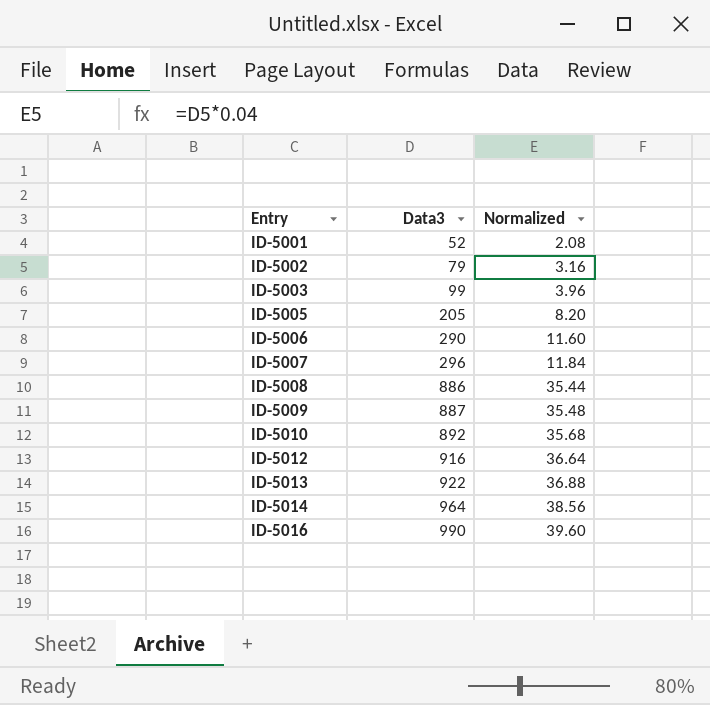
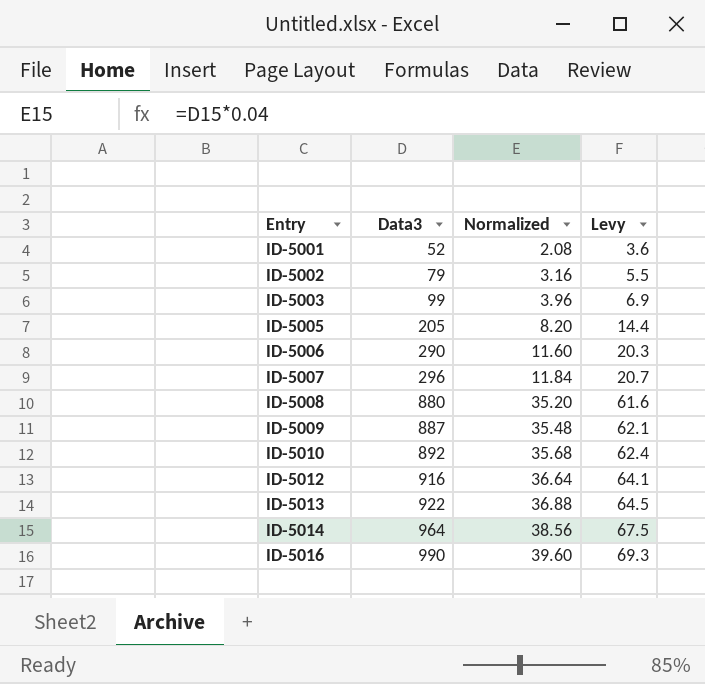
column Levy | formula: none -> [Data3] * 0.07
ID-5008 | Data3: 886 -> 880
ID-5008 | Normalized: 35.44 -> 35.20

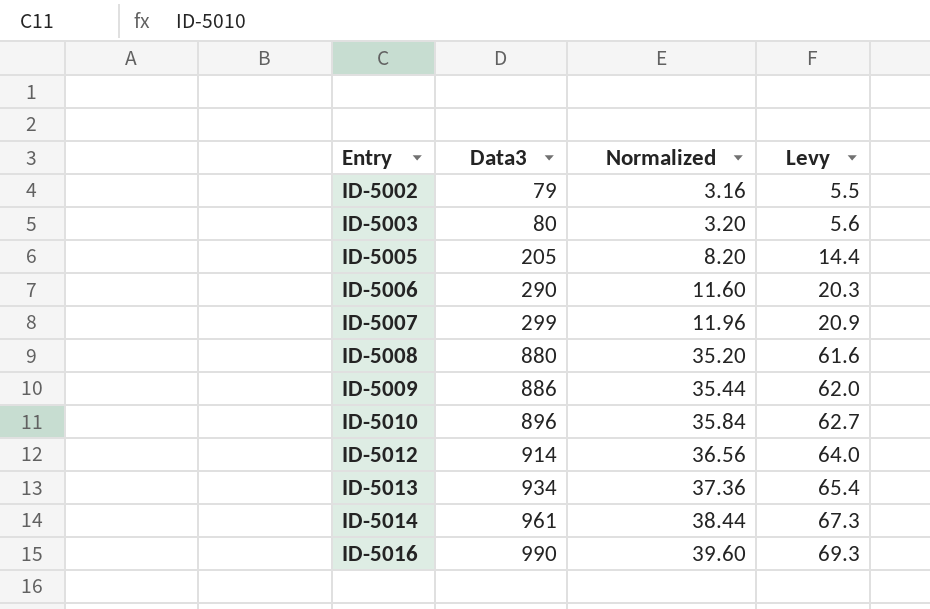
row ID-5001: 52 | 2.08 | 3.6 -> none
ID-5003 | Data3: 99 -> 80
ID-5003 | Normalized: 3.96 -> 3.20
ID-5003 | Levy: 6.9 -> 5.6
ID-5007 | Data3: 296 -> 299
ID-5007 | Normalized: 11.84 -> 11.96
ID-5007 | Levy: 20.7 -> 20.9
ID-5009 | Data3: 887 -> 886
ID-5009 | Normalized: 35.48 -> 35.44
ID-5009 | Levy: 62.1 -> 62.0
ID-5010 | Data3: 892 -> 896
ID-5010 | Normalized: 35.68 -> 35.84
ID-5010 | Levy: 62.4 -> 62.7
ID-5012 | Data3: 916 -> 914
ID-5012 | Normalized: 36.64 -> 36.56
ID-5012 | Levy: 64.1 -> 64.0
ID-5013 | Data3: 922 -> 934
ID-5013 | Normalized: 36.88 -> 37.36
ID-5013 | Levy: 64.5 -> 65.4
ID-5014 | Data3: 964 -> 961
ID-5014 | Normalized: 38.56 -> 38.44
ID-5014 | Levy: 67.5 -> 67.3

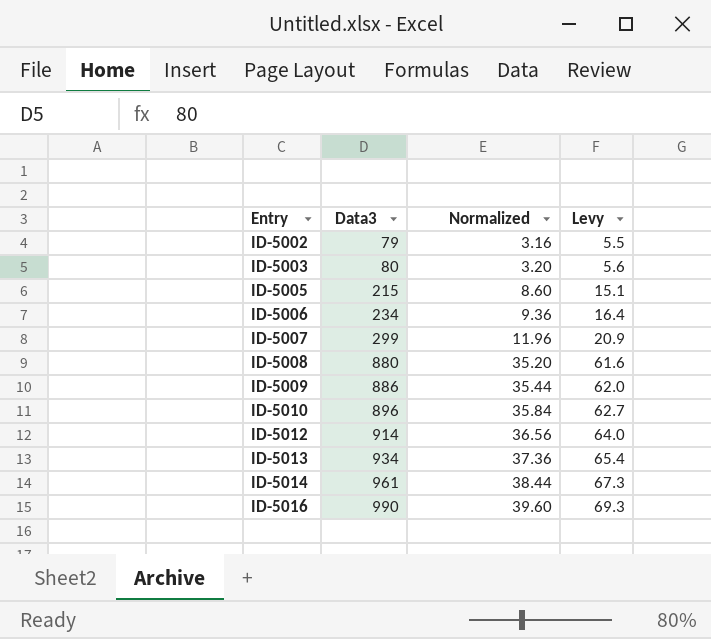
ID-5005 | Data3: 205 -> 215
ID-5005 | Normalized: 8.20 -> 8.60
ID-5005 | Levy: 14.4 -> 15.1
ID-5006 | Data3: 290 -> 234
ID-5006 | Normalized: 11.60 -> 9.36
ID-5006 | Levy: 20.3 -> 16.4

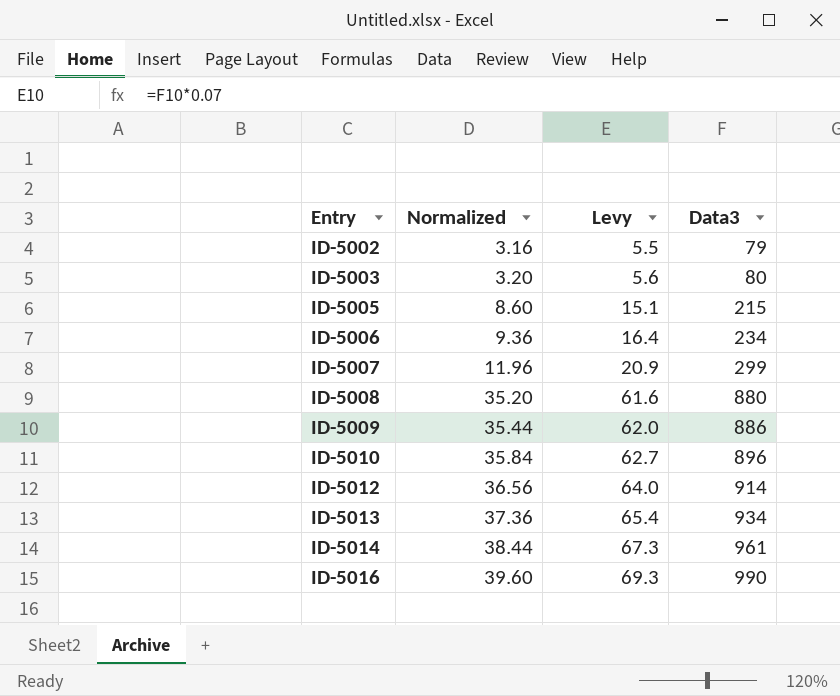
column Data3 | position: 2 -> 4

